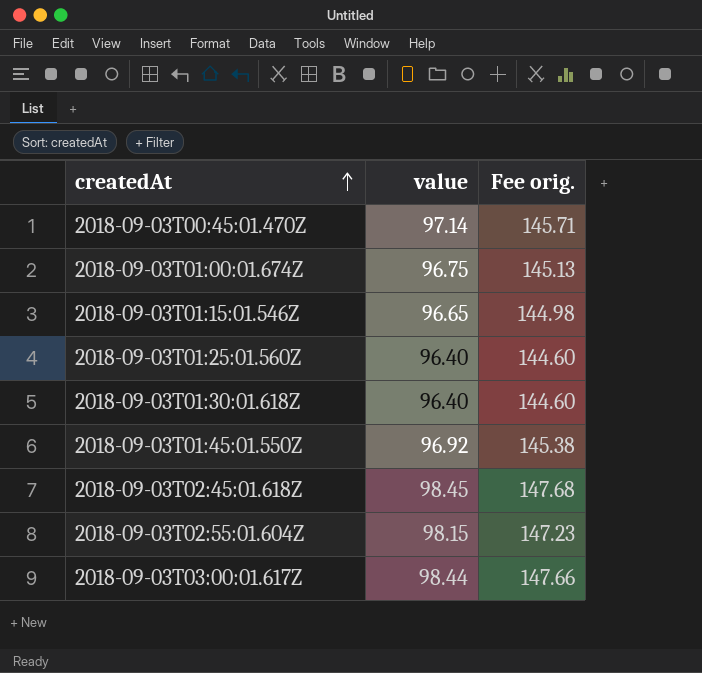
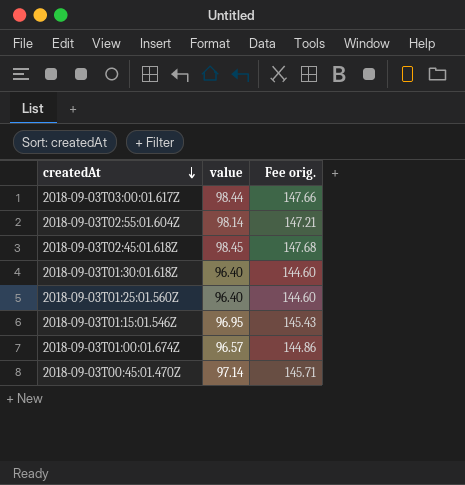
row order: createdAt ascending -> createdAt descending
row 2018-09-03T01:45:01.550Z: 96.92 | 145.38 -> none
2018-09-03T02:55:01.604Z | value: 98.15 -> 98.14
2018-09-03T02:55:01.604Z | Fee orig.: 147.23 -> 147.21
2018-09-03T01:15:01.546Z | value: 96.65 -> 96.95
2018-09-03T01:15:01.546Z | Fee orig.: 144.98 -> 145.43
2018-09-03T01:00:01.674Z | value: 96.75 -> 96.57
2018-09-03T01:00:01.674Z | Fee orig.: 145.13 -> 144.86

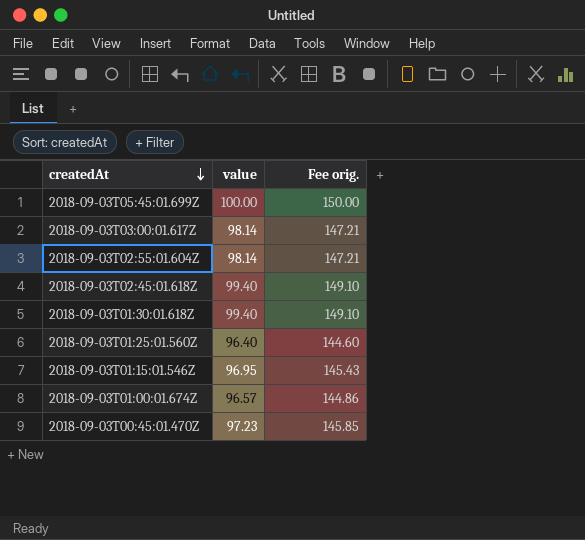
row 2018-09-03T05:45:01.699Z: none -> 100.00 | 150.00
2018-09-03T03:00:01.617Z | value: 98.44 -> 98.14
2018-09-03T03:00:01.617Z | Fee orig.: 147.66 -> 147.21
2018-09-03T02:45:01.618Z | value: 98.45 -> 99.40
2018-09-03T02:45:01.618Z | Fee orig.: 147.68 -> 149.10
2018-09-03T01:30:01.618Z | value: 96.40 -> 99.40
2018-09-03T01:30:01.618Z | Fee orig.: 144.60 -> 149.10
2018-09-03T00:45:01.470Z | value: 97.14 -> 97.23
2018-09-03T00:45:01.470Z | Fee orig.: 145.71 -> 145.85

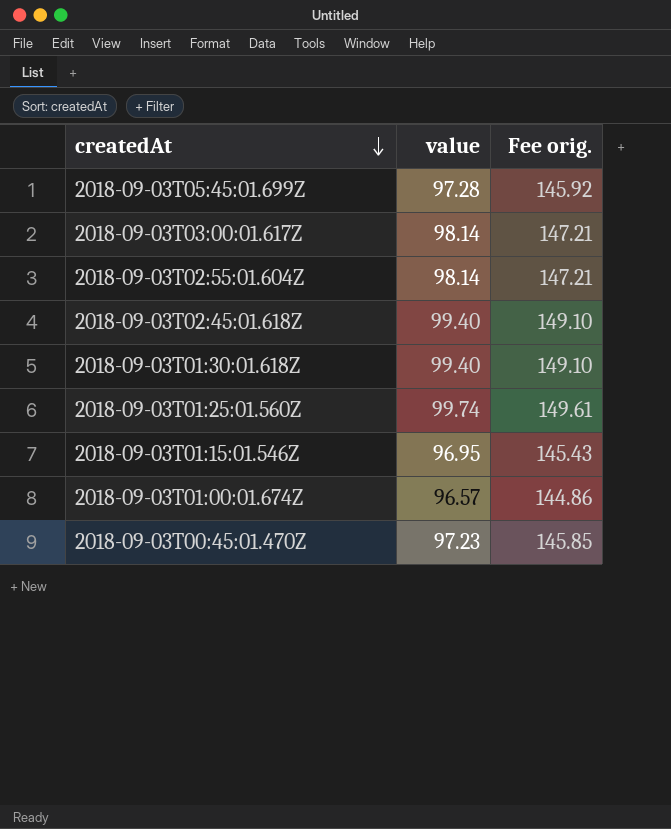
2018-09-03T05:45:01.699Z | value: 100.00 -> 97.28
2018-09-03T05:45:01.699Z | Fee orig.: 150.00 -> 145.92
2018-09-03T01:25:01.560Z | value: 96.40 -> 99.74
2018-09-03T01:25:01.560Z | Fee orig.: 144.60 -> 149.61

